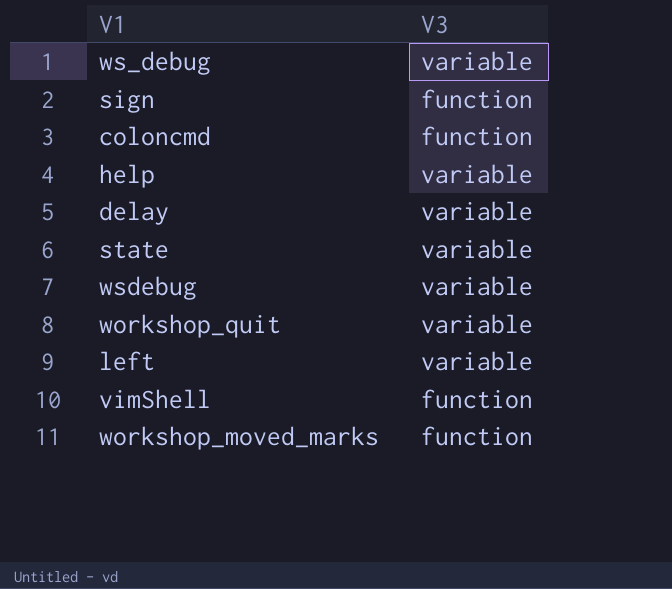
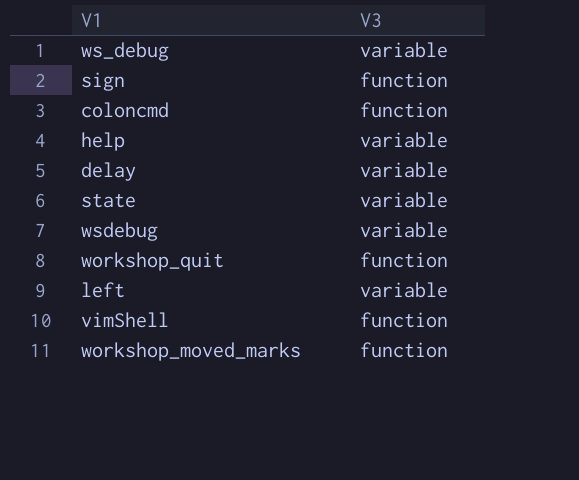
workshop_quit | V3: variable -> function

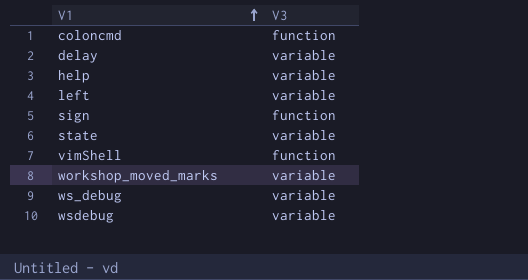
row order: none -> V1 ascending
row workshop_quit: function -> none
workshop_moved_marks | V3: function -> variable

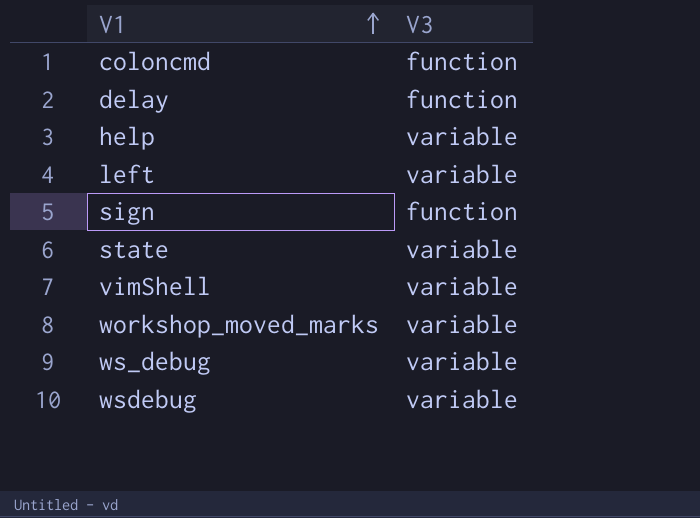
delay | V3: variable -> function
vimShell | V3: function -> variable

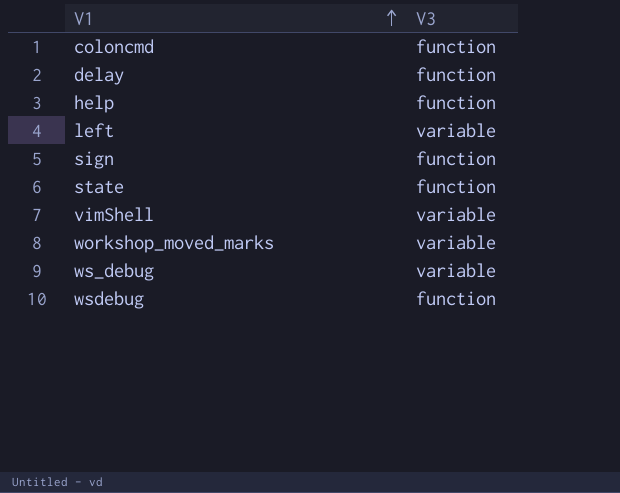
help | V3: variable -> function
state | V3: variable -> function
wsdebug | V3: variable -> function

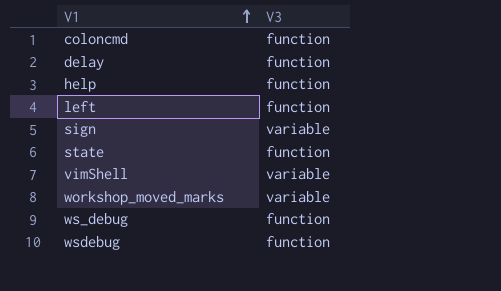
left | V3: variable -> function
sign | V3: function -> variable
ws_debug | V3: variable -> function

